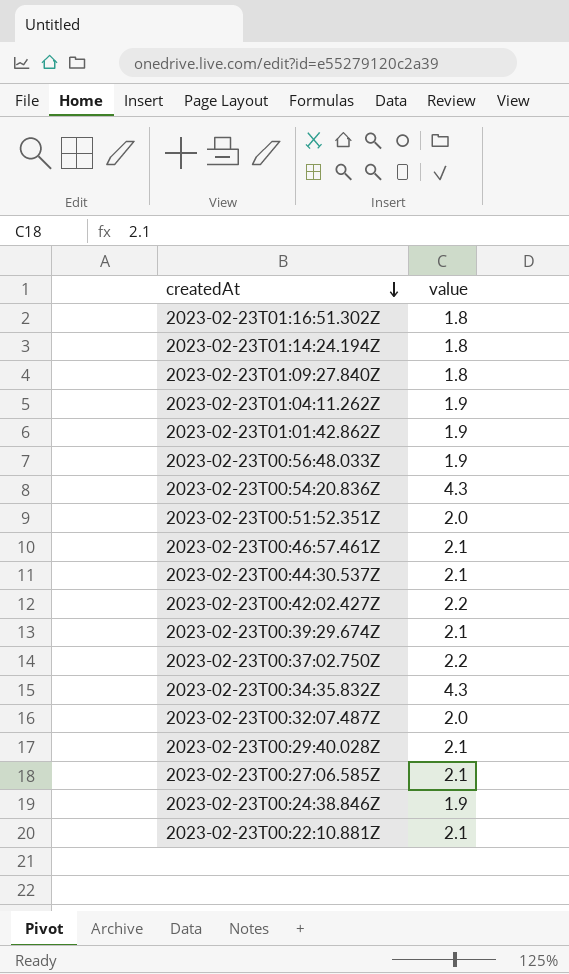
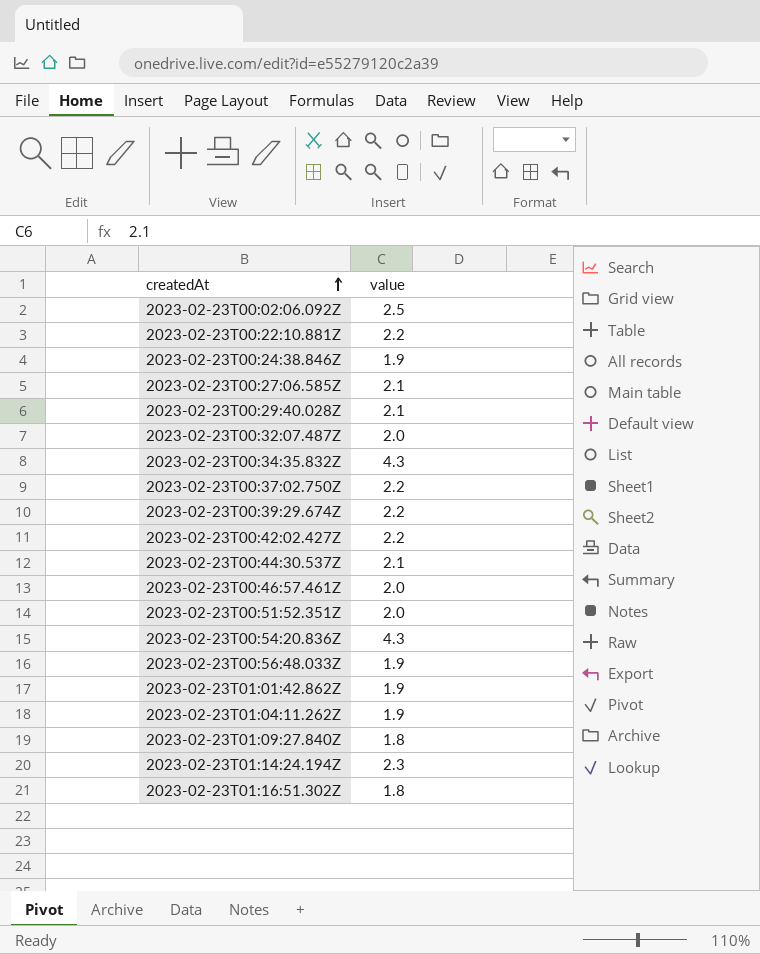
row order: createdAt descending -> createdAt ascending
row 2023-02-23T00:02:06.092Z: none -> 2.5
2023-02-23T00:22:10.881Z | value: 2.1 -> 2.2
2023-02-23T00:39:29.674Z | value: 2.1 -> 2.2
2023-02-23T00:46:57.461Z | value: 2.1 -> 2.0
2023-02-23T01:14:24.194Z | value: 1.8 -> 2.3

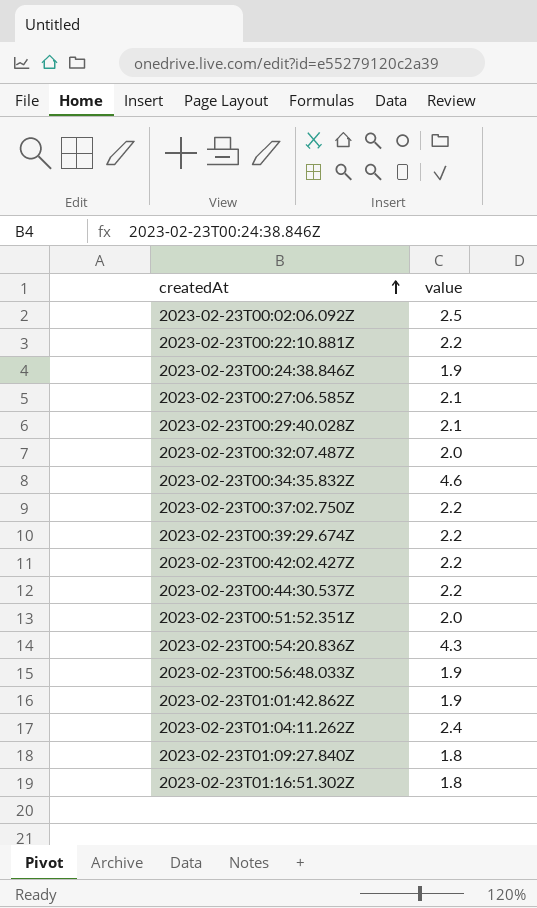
row 2023-02-23T00:46:57.461Z: 2.0 -> none
row 2023-02-23T01:14:24.194Z: 2.3 -> none
2023-02-23T00:34:35.832Z | value: 4.3 -> 4.6
2023-02-23T00:44:30.537Z | value: 2.1 -> 2.2
2023-02-23T01:04:11.262Z | value: 1.9 -> 2.4

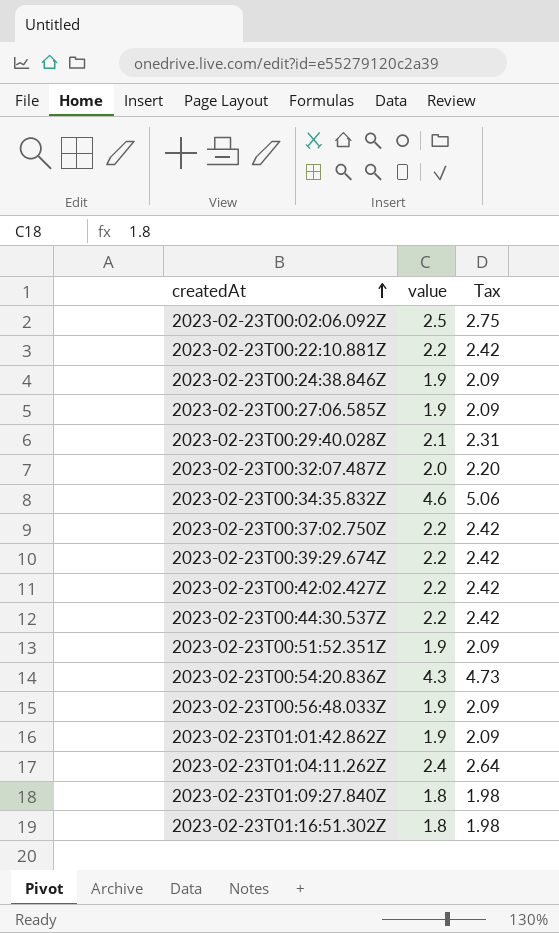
column Tax | formula: none -> [value] * 1.1
2023-02-23T00:27:06.585Z | value: 2.1 -> 1.9
2023-02-23T00:51:52.351Z | value: 2.0 -> 1.9

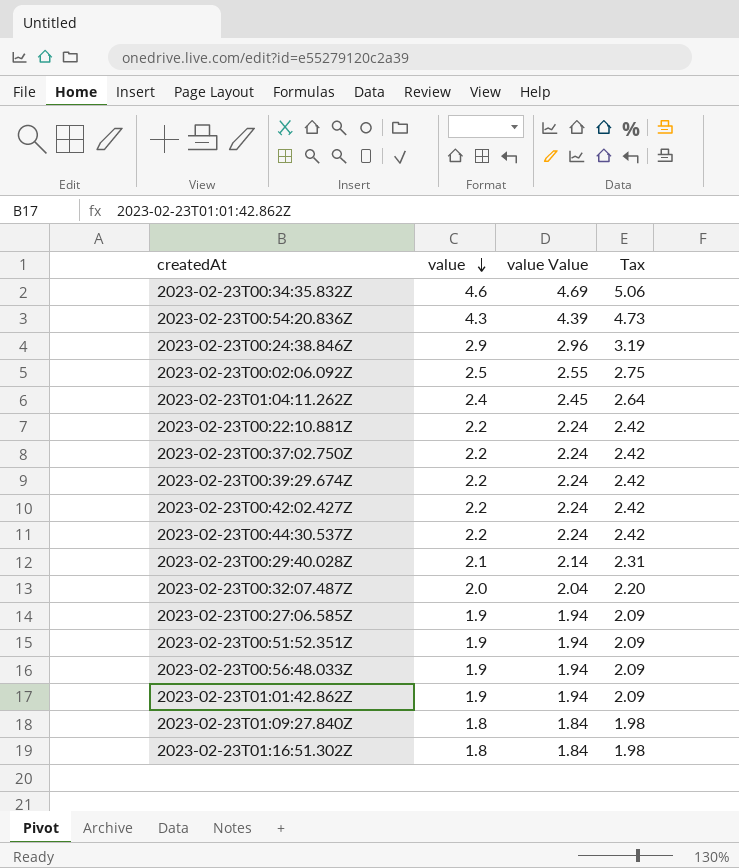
row order: createdAt ascending -> value descending
column value Value | formula: none -> [value] * 1.02
2023-02-23T00:24:38.846Z | value: 1.9 -> 2.9
2023-02-23T00:24:38.846Z | Tax: 2.09 -> 3.19

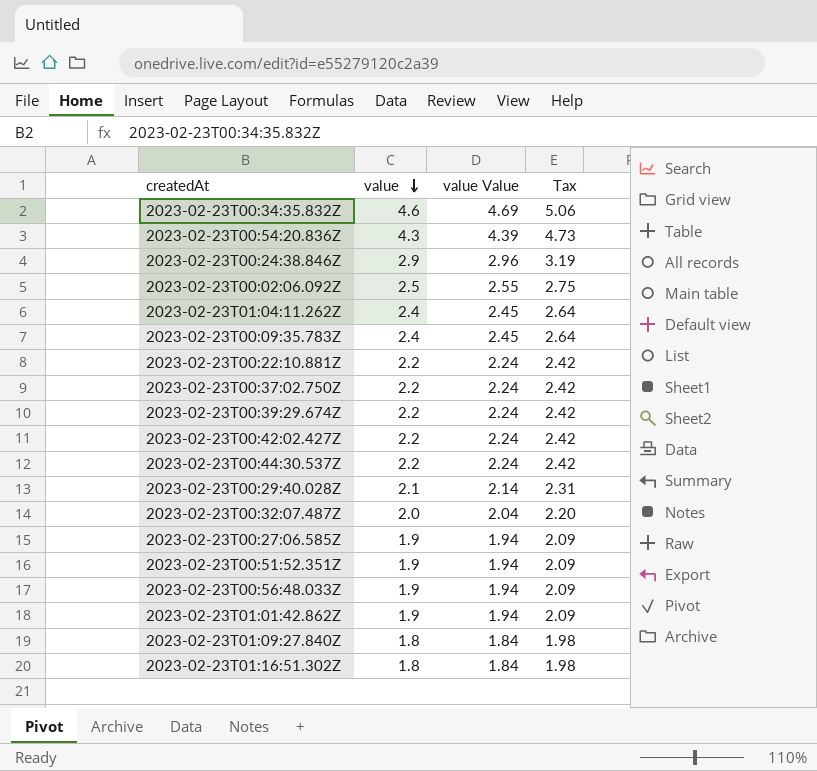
row 2023-02-23T00:09:35.783Z: none -> 2.4 | 2.45 | 2.64

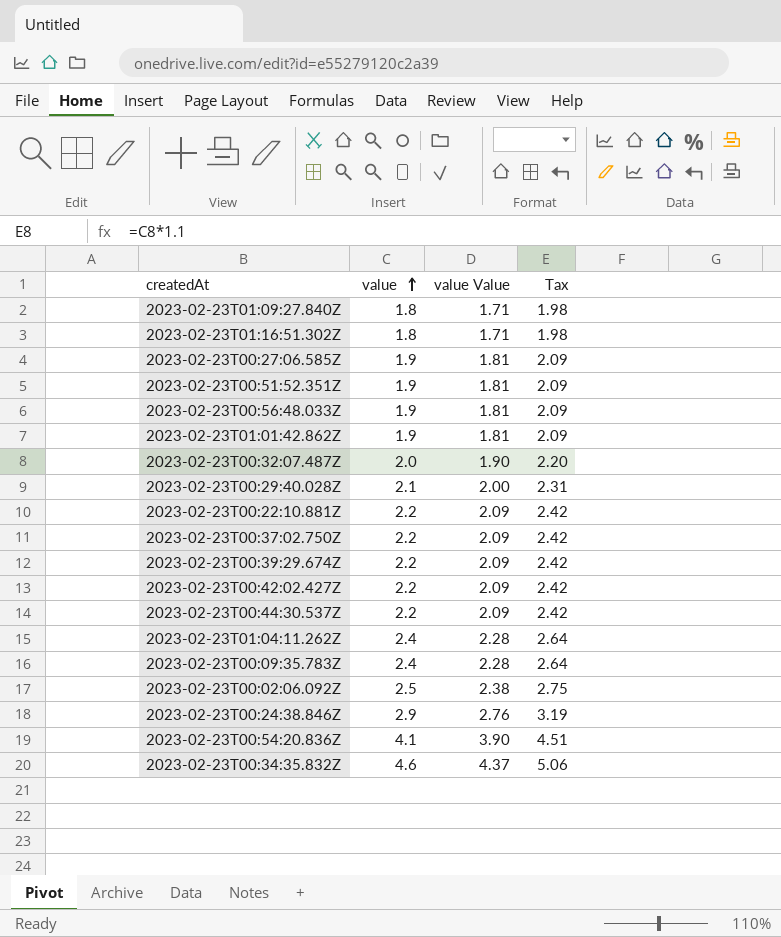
row order: value descending -> value ascending
column value Value | formula: [value] * 1.02 -> [value] * 0.95
2023-02-23T00:54:20.836Z | value: 4.3 -> 4.1
2023-02-23T00:54:20.836Z | Tax: 4.73 -> 4.51

